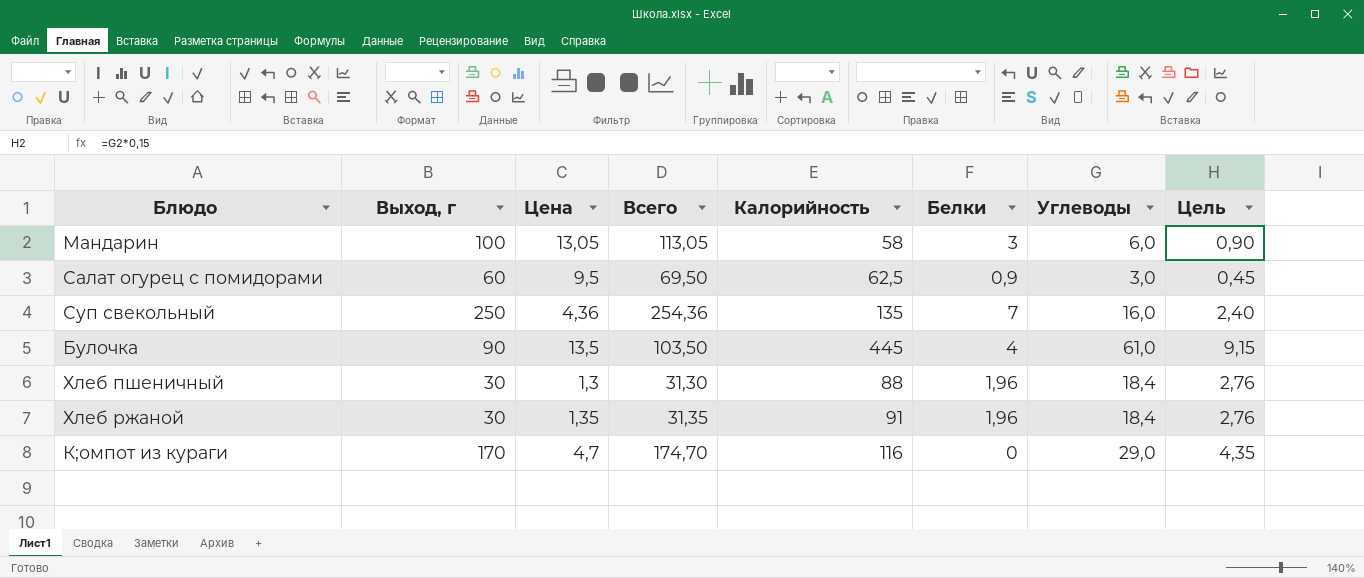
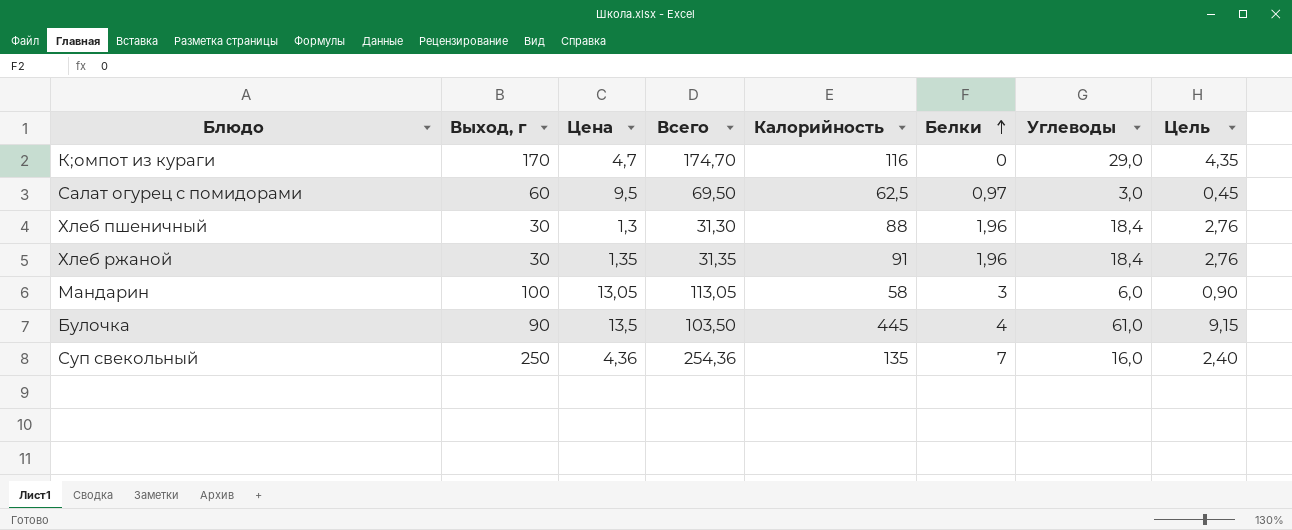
row order: none -> Белки ascending
Салат огурец с помидорами | Белки: 0,9 -> 0,97

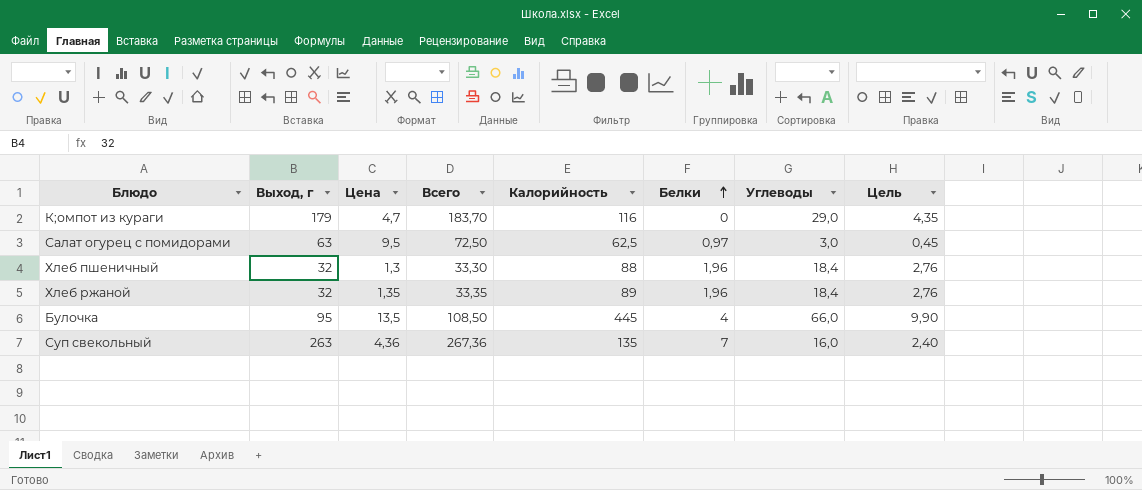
row Мандарин: 100 | 13,05 | 113,05 | 58 | 3 | 6,0 | 0,90 -> none
К;омпот из кураги | Выход, г: 170 -> 179
К;омпот из кураги | Всего: 174,70 -> 183,70
Салат огурец с помидорами | Выход, г: 60 -> 63
Салат огурец с помидорами | Всего: 69,50 -> 72,50
Хлеб пшеничный | Выход, г: 30 -> 32
Хлеб пшеничный | Всего: 31,30 -> 33,30
Хлеб ржаной | Выход, г: 30 -> 32
Хлеб ржаной | Всего: 31,35 -> 33,35
Хлеб ржаной | Калорийность: 91 -> 89
Булочка | Выход, г: 90 -> 95
Булочка | Всего: 103,50 -> 108,50
Булочка | Углеводы: 61,0 -> 66,0
Булочка | Цель: 9,15 -> 9,90
Суп свекольный | Выход, г: 250 -> 263
Суп свекольный | Всего: 254,36 -> 267,36

